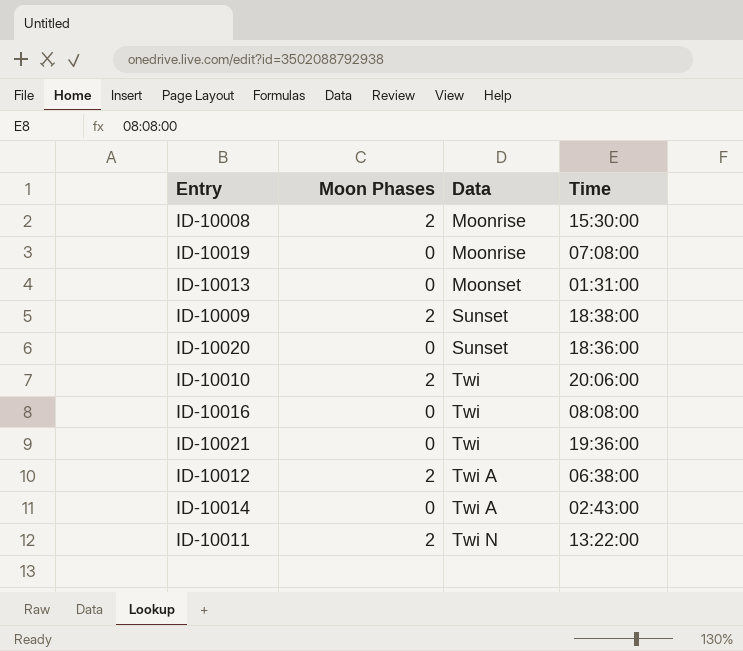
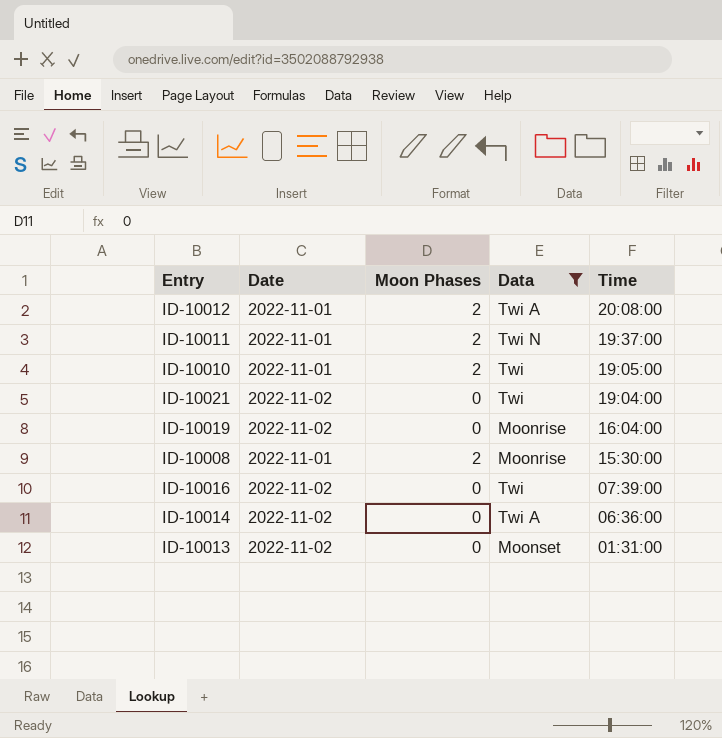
filter: none -> Data != Sunset
row order: Data ascending -> Time descending
column Date | position: none -> 2
ID-10012 | Time: 06:38:00 -> 20:08:00
ID-10011 | Time: 13:22:00 -> 19:37:00
ID-10010 | Time: 20:06:00 -> 19:05:00
ID-10021 | Time: 19:36:00 -> 19:04:00
ID-10019 | Time: 07:08:00 -> 16:04:00
ID-10016 | Time: 08:08:00 -> 07:39:00
ID-10014 | Time: 02:43:00 -> 06:36:00

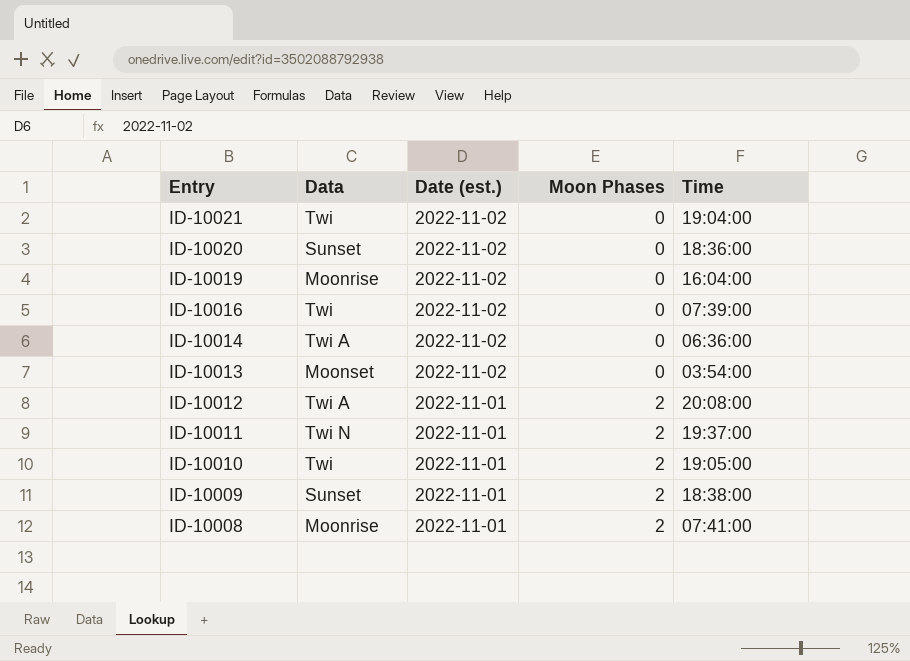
filter: Data != Sunset -> none
row order: Time descending -> Entry descending
column Data | position: 4 -> 2
column name: Date -> Date (est.)
ID-10013 | Time: 01:31:00 -> 03:54:00
ID-10008 | Time: 15:30:00 -> 07:41:00

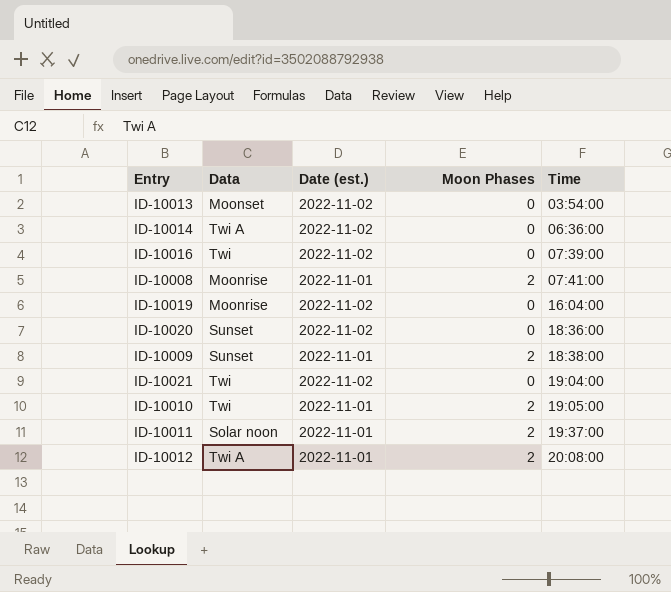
row order: Entry descending -> Time ascending
ID-10011 | Data: Twi N -> Solar noon

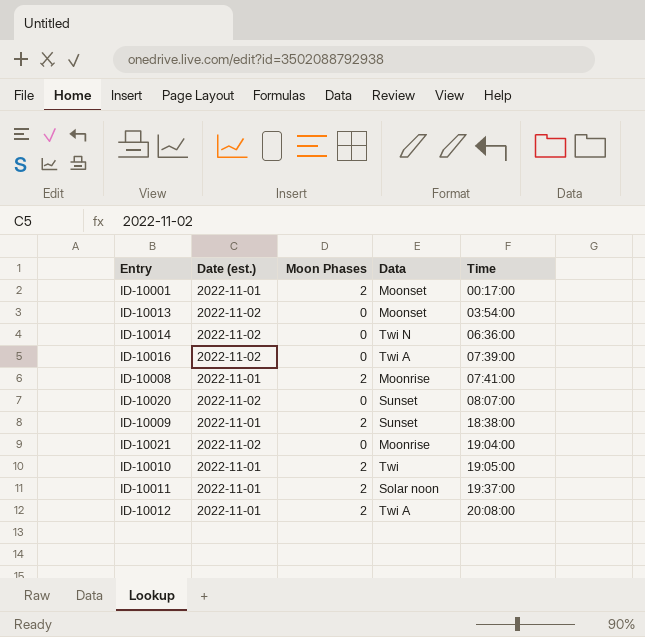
column Data | position: 2 -> 4
row ID-10019: Moonrise | 2022-11-02 | 0 | 16:04:00 -> none
row ID-10001: none -> 2022-11-01 | 2 | Moonset | 00:17:00
ID-10014 | Data: Twi A -> Twi N
ID-10016 | Data: Twi -> Twi A
ID-10020 | Time: 18:36:00 -> 08:07:00
ID-10021 | Data: Twi -> Moonrise

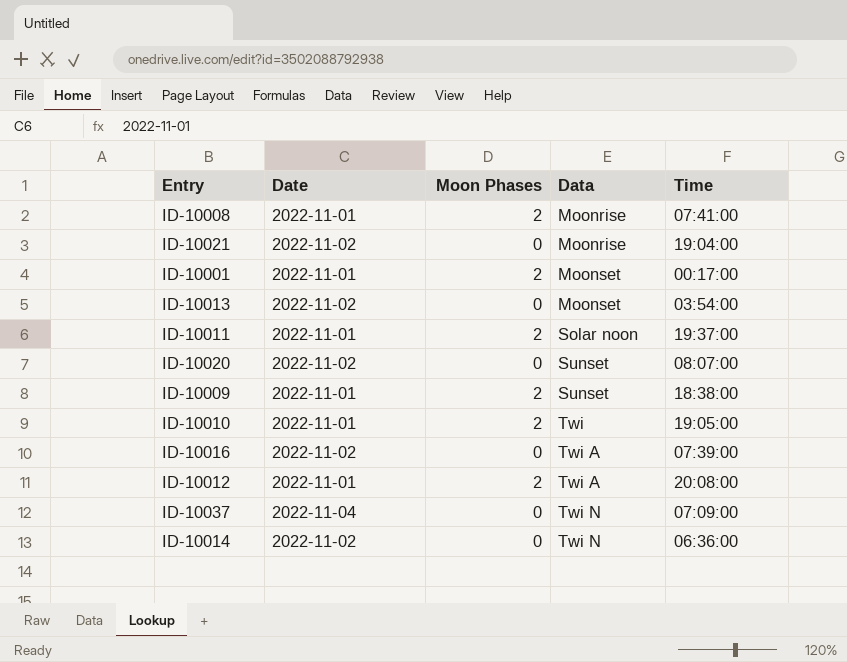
row order: Time ascending -> Data ascending
column name: Date (est.) -> Date
row ID-10037: none -> 2022-11-04 | 0 | Twi N | 07:09:00

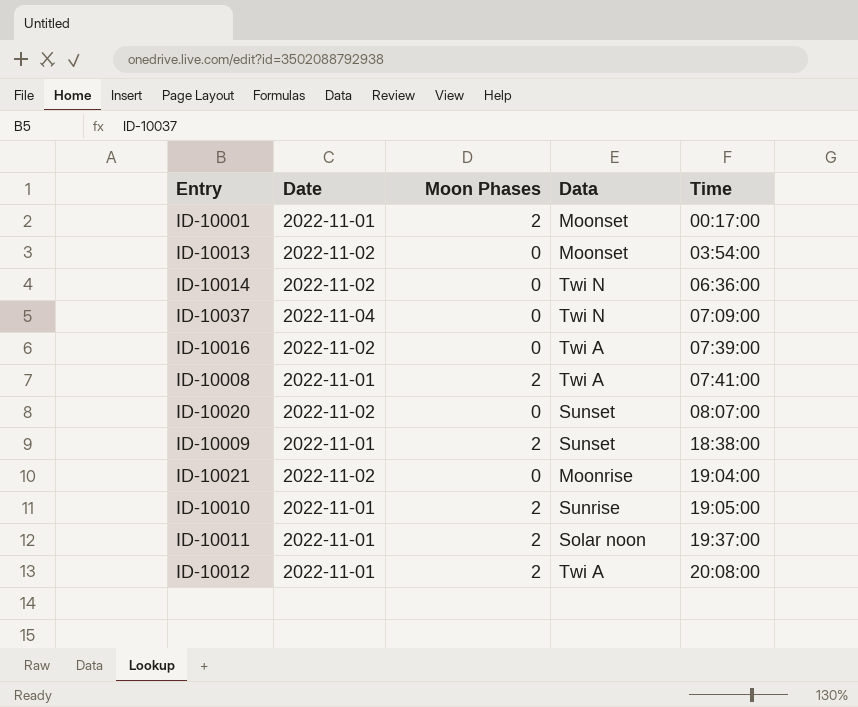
row order: Data ascending -> Time ascending
ID-10008 | Data: Moonrise -> Twi A
ID-10010 | Data: Twi -> Sunrise

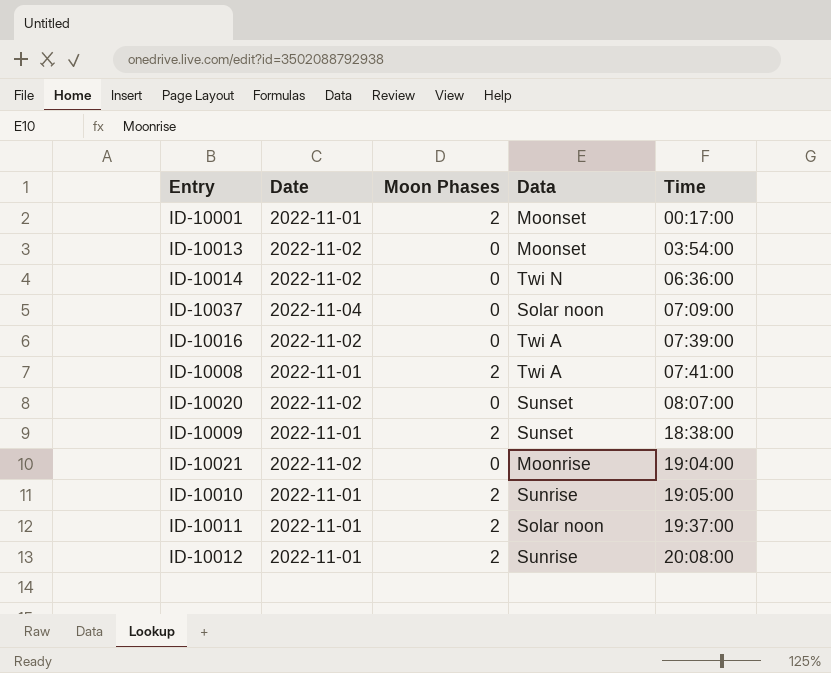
ID-10037 | Data: Twi N -> Solar noon
ID-10012 | Data: Twi A -> Sunrise

